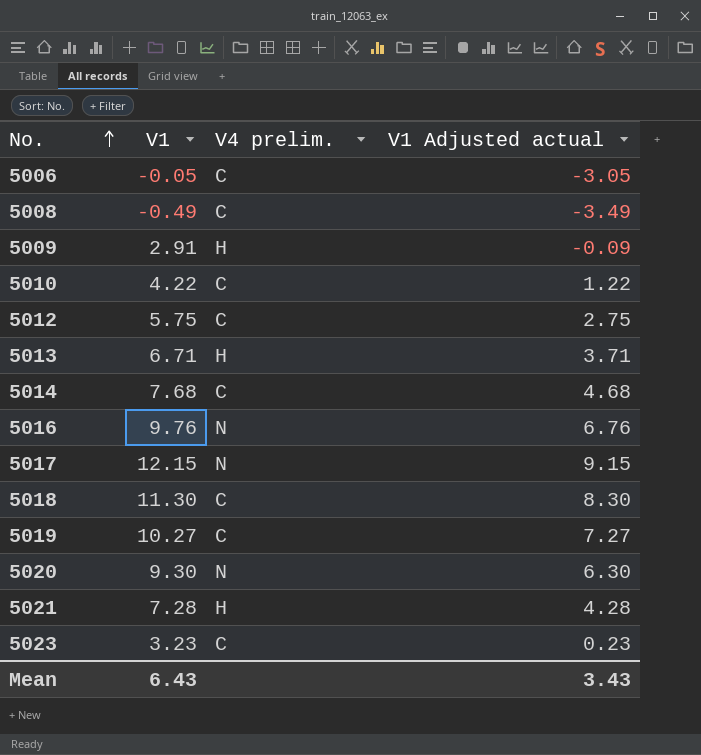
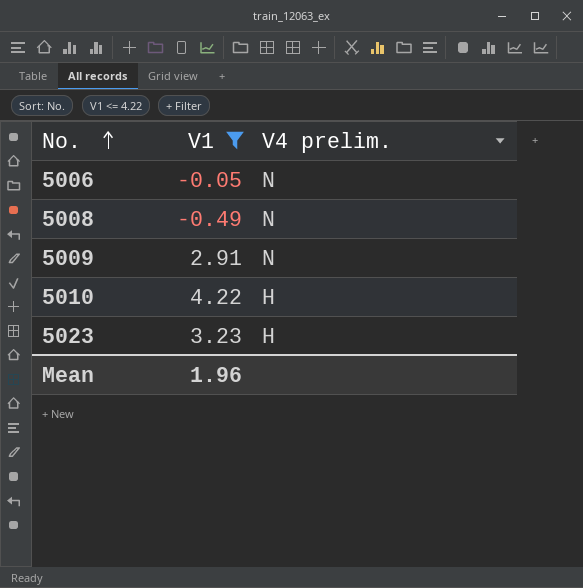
filter: none -> V1 <= 4.22
column V1 Adjusted actual | formula: [V1] - 3 -> none
5006 | V4 prelim.: C -> N
5008 | V4 prelim.: C -> N
5009 | V4 prelim.: H -> N
5010 | V4 prelim.: C -> H
5023 | V4 prelim.: C -> H
Mean | V1: 6.43 -> 1.96

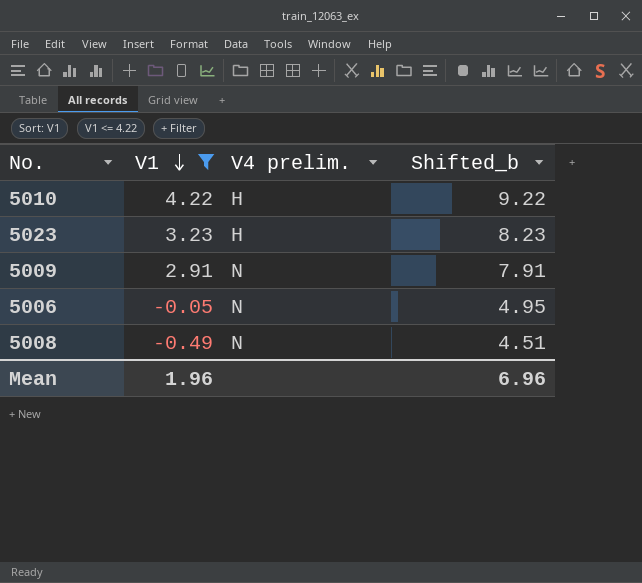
row order: No. ascending -> V1 descending
column Shifted_b | formula: none -> [V1] + 5

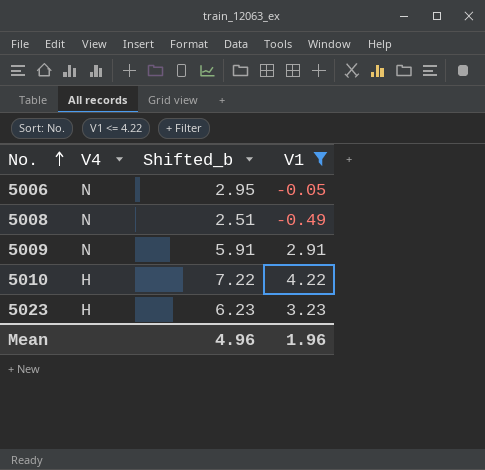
row order: V1 descending -> No. ascending
column name: V4 prelim. -> V4
column Shifted_b | formula: [V1] + 5 -> [V1] + 3
column V1 | position: 2 -> 4
Mean | Shifted_b: 6.96 -> 4.96

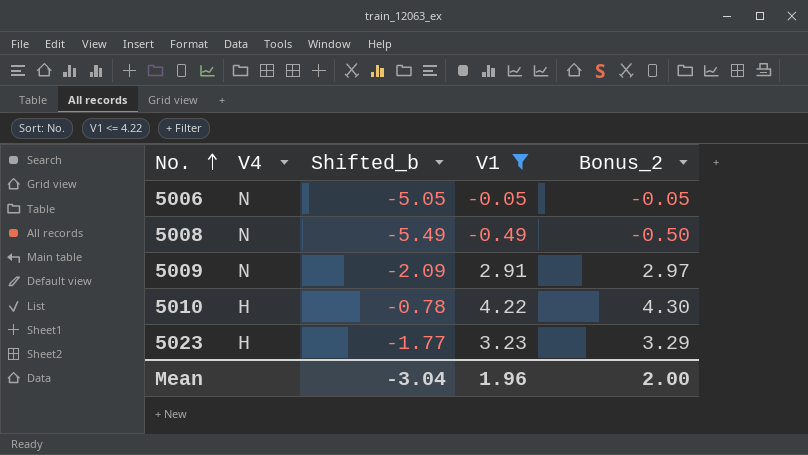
column Shifted_b | formula: [V1] + 3 -> [V1] - 5
column Bonus_2 | formula: none -> [V1] * 1.02
Mean | Shifted_b: 4.96 -> -3.04

